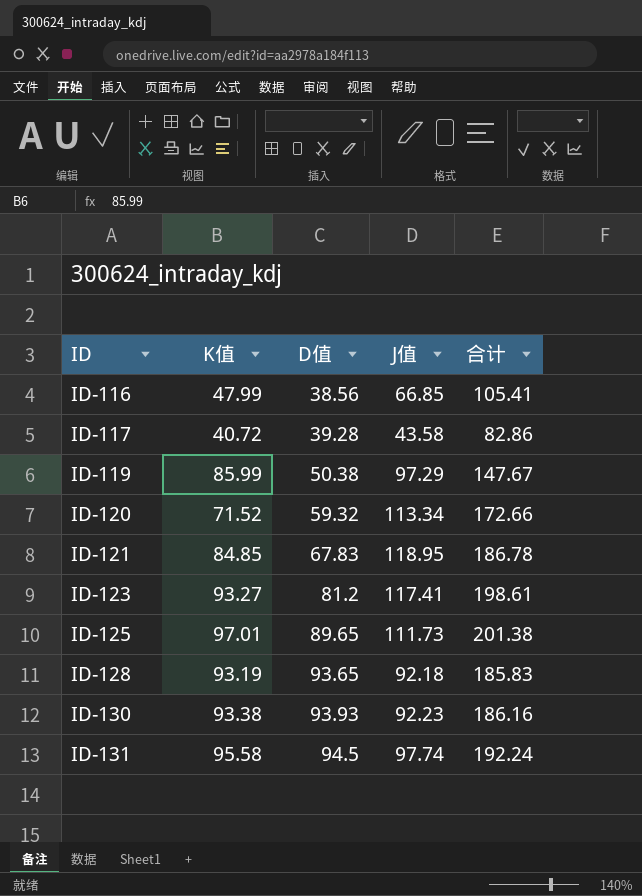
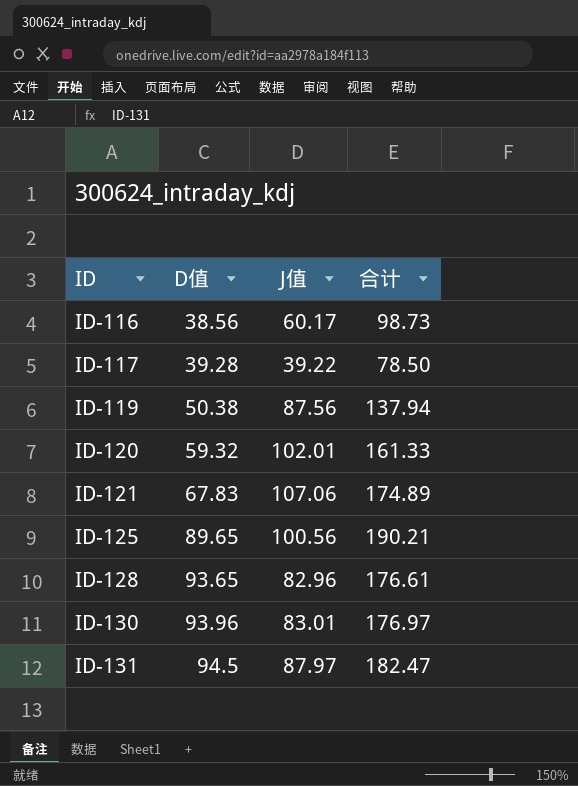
column K值 | position: 2 -> none
row ID-123: 93.27 | 81.2 | 117.41 | 198.61 -> none
ID-116 | J值: 66.85 -> 60.17
ID-116 | 合计: 105.41 -> 98.73
ID-117 | J值: 43.58 -> 39.22
ID-117 | 合计: 82.86 -> 78.50
ID-119 | J值: 97.29 -> 87.56
ID-119 | 合计: 147.67 -> 137.94
ID-120 | J值: 113.34 -> 102.01
ID-120 | 合计: 172.66 -> 161.33
ID-121 | J值: 118.95 -> 107.06
ID-121 | 合计: 186.78 -> 174.89
ID-125 | J值: 111.73 -> 100.56
ID-125 | 合计: 201.38 -> 190.21
ID-128 | J值: 92.18 -> 82.96
ID-128 | 合计: 185.83 -> 176.61
ID-130 | D值: 93.93 -> 93.96
ID-130 | J值: 92.23 -> 83.01
ID-130 | 合计: 186.16 -> 176.97
ID-131 | J值: 97.74 -> 87.97
ID-131 | 合计: 192.24 -> 182.47

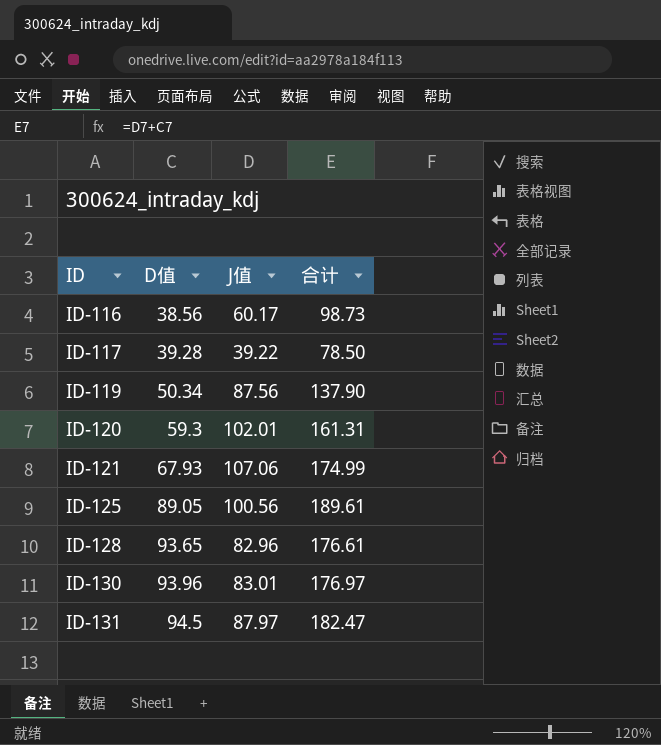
ID-119 | D值: 50.38 -> 50.34
ID-119 | 合计: 137.94 -> 137.90
ID-120 | D值: 59.32 -> 59.3
ID-120 | 合计: 161.33 -> 161.31
ID-121 | D值: 67.83 -> 67.93
ID-121 | 合计: 174.89 -> 174.99
ID-125 | D值: 89.65 -> 89.05
ID-125 | 合计: 190.21 -> 189.61

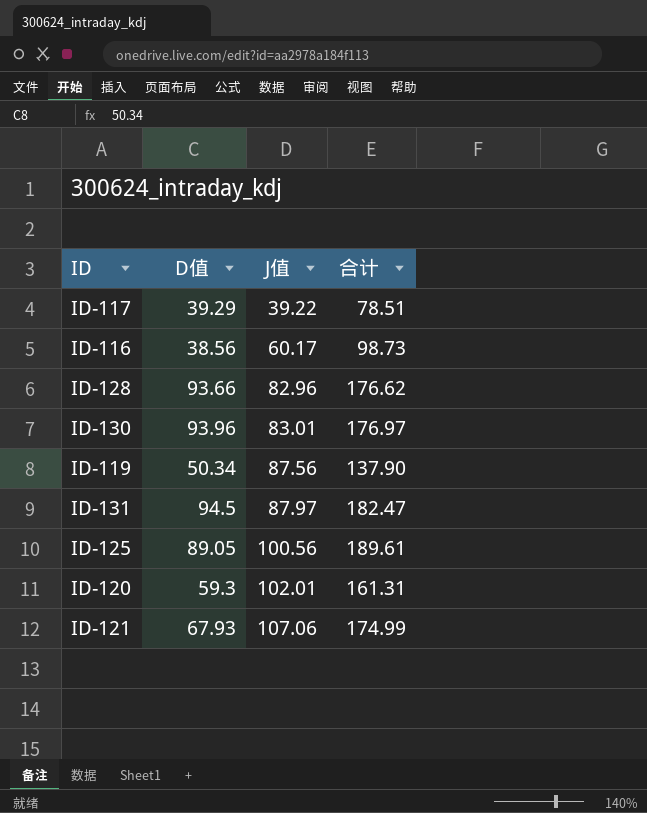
row order: ID ascending -> J值 ascending
ID-117 | D值: 39.28 -> 39.29
ID-117 | 合计: 78.50 -> 78.51
ID-128 | D值: 93.65 -> 93.66
ID-128 | 合计: 176.61 -> 176.62

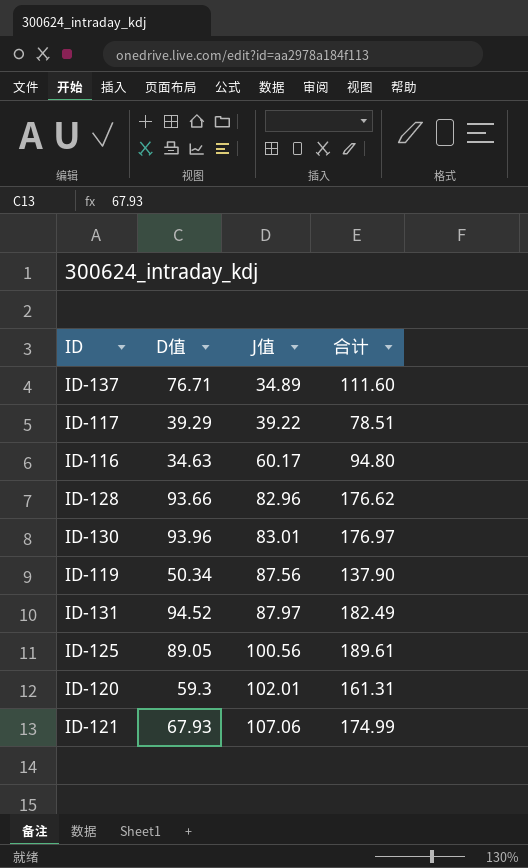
row ID-137: none -> 76.71 | 34.89 | 111.60
ID-116 | D值: 38.56 -> 34.63
ID-116 | 合计: 98.73 -> 94.80
ID-131 | D值: 94.5 -> 94.52
ID-131 | 合计: 182.47 -> 182.49

